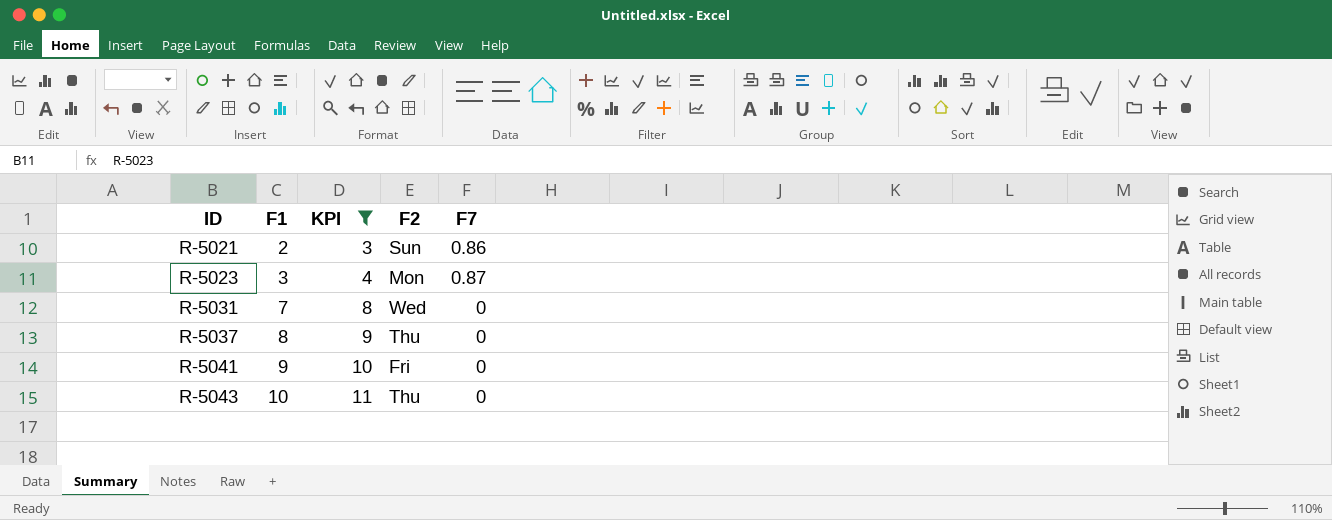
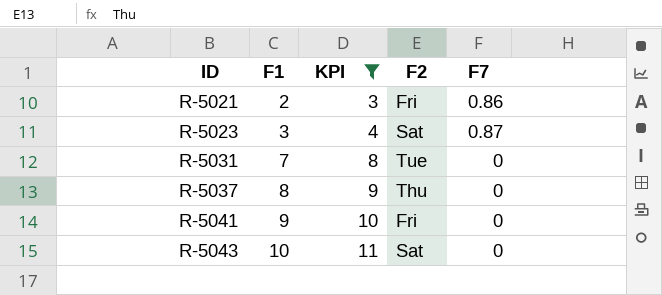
R-5021 | F2: Sun -> Fri
R-5023 | F2: Mon -> Sat
R-5031 | F2: Wed -> Tue
R-5043 | F2: Thu -> Sat

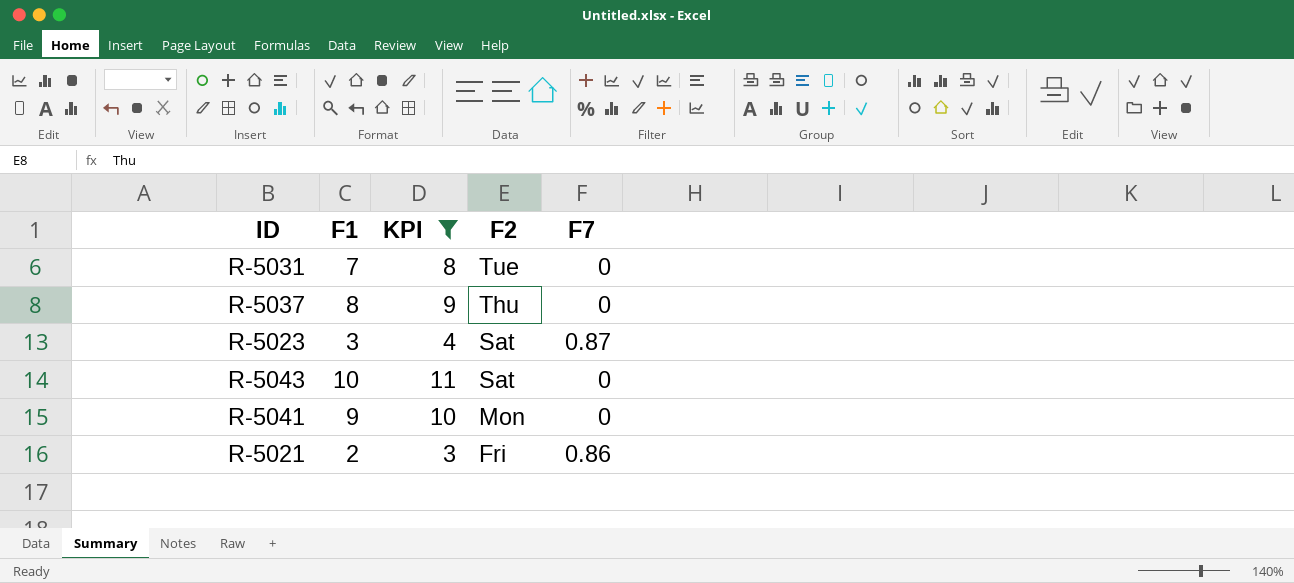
row order: ID ascending -> F2 descending
R-5041 | F2: Fri -> Mon

